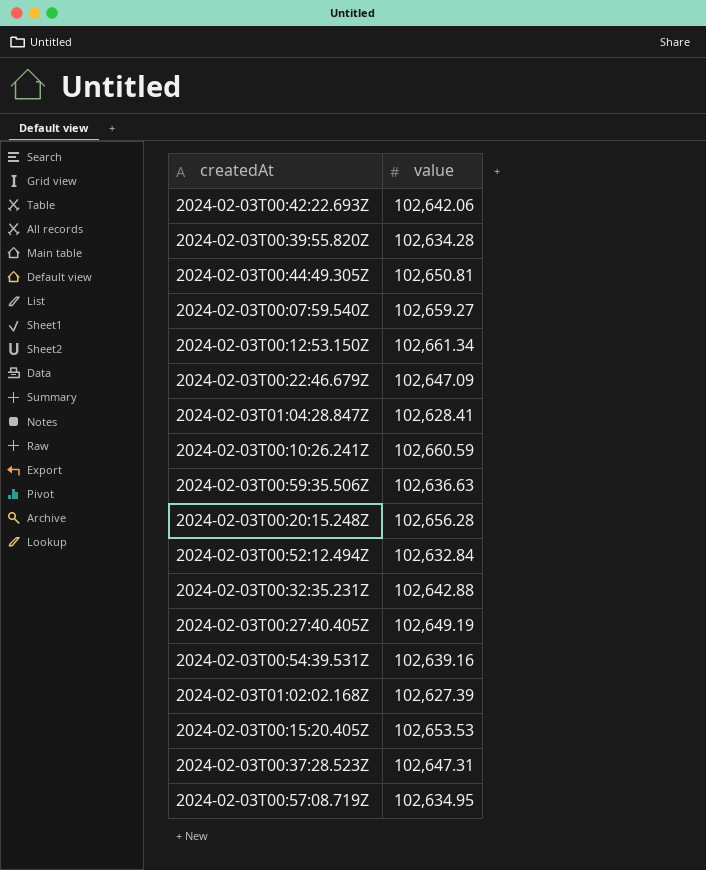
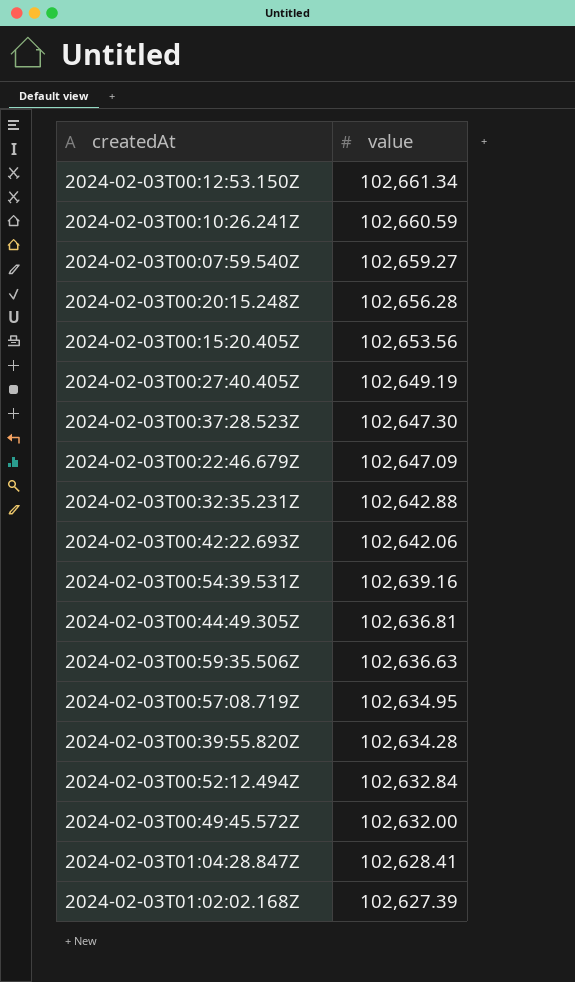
row order: none -> value descending
2024-02-03T00:15:20.405Z | value: 102,653.53 -> 102,653.56
2024-02-03T00:37:28.523Z | value: 102,647.31 -> 102,647.30
2024-02-03T00:44:49.305Z | value: 102,650.81 -> 102,636.81
row 2024-02-03T00:49:45.572Z: none -> 102,632.00

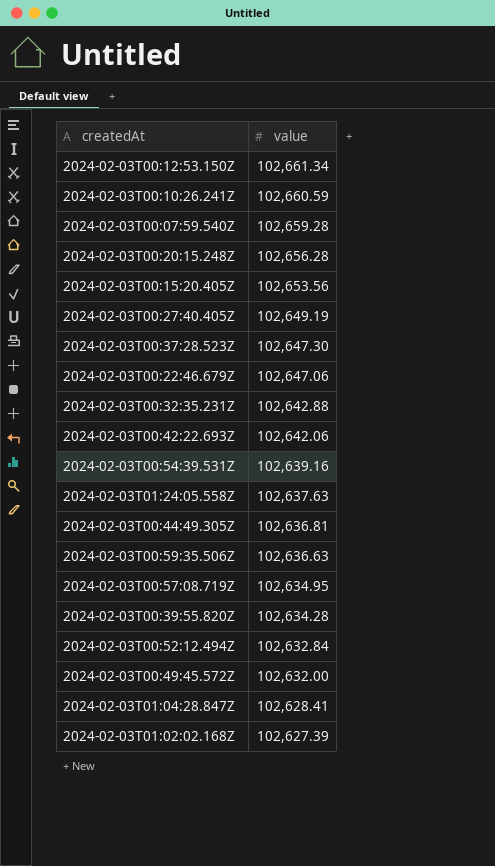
2024-02-03T00:07:59.540Z | value: 102,659.27 -> 102,659.28
2024-02-03T00:22:46.679Z | value: 102,647.09 -> 102,647.06
row 2024-02-03T01:24:05.558Z: none -> 102,637.63

